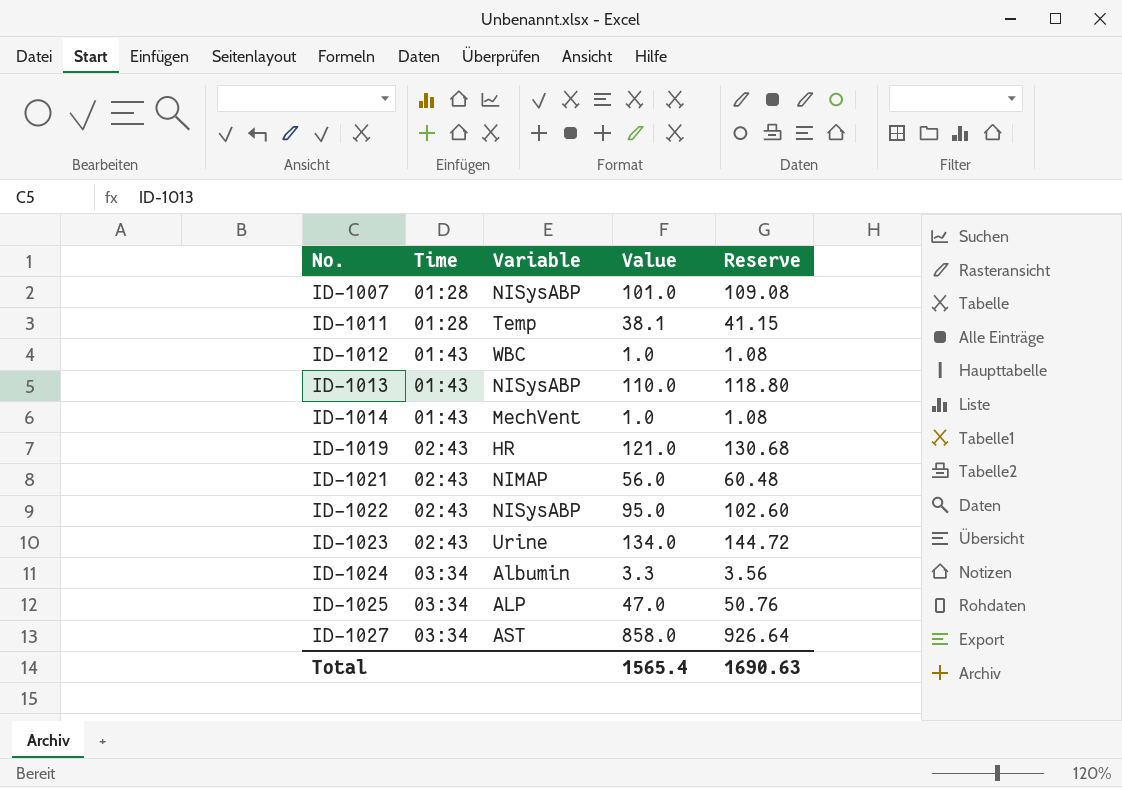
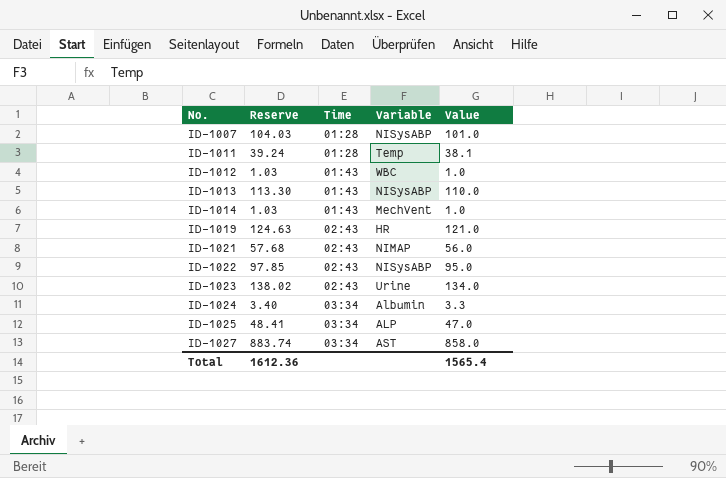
column Reserve | formula: [Value] * 1.08 -> [Value] * 1.03
column Reserve | position: 5 -> 2
Total | Reserve: 1690.63 -> 1612.36

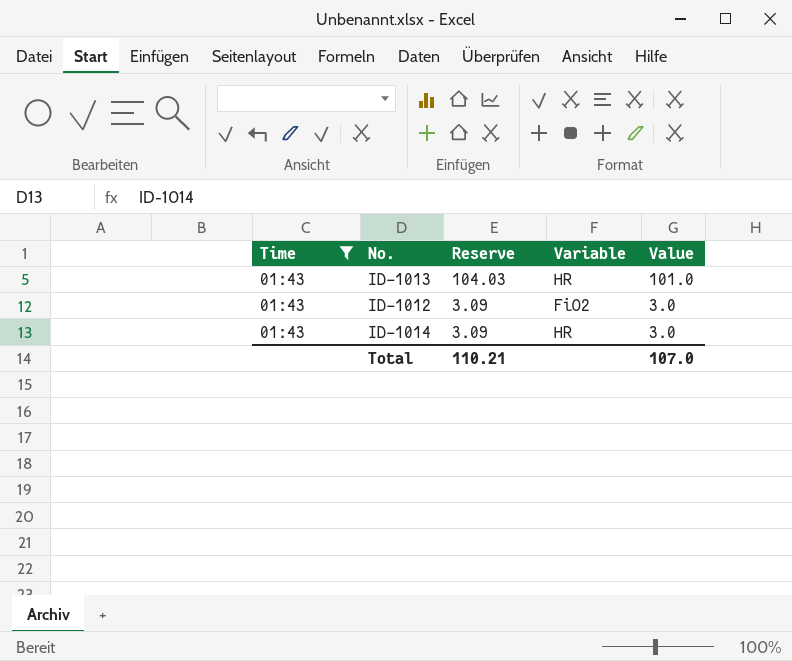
filter: none -> Time = 01:43
row order: No. ascending -> Reserve descending
column Time | position: 3 -> 1
ID-1013 | Reserve: 113.30 -> 104.03
ID-1013 | Variable: NISysABP -> HR
ID-1013 | Value: 110.0 -> 101.0
ID-1012 | Reserve: 1.03 -> 3.09
ID-1012 | Variable: WBC -> FiO2
ID-1012 | Value: 1.0 -> 3.0
ID-1014 | Reserve: 1.03 -> 3.09
ID-1014 | Variable: MechVent -> HR
ID-1014 | Value: 1.0 -> 3.0
Total | Reserve: 1612.36 -> 110.21
Total | Value: 1565.4 -> 107.0

